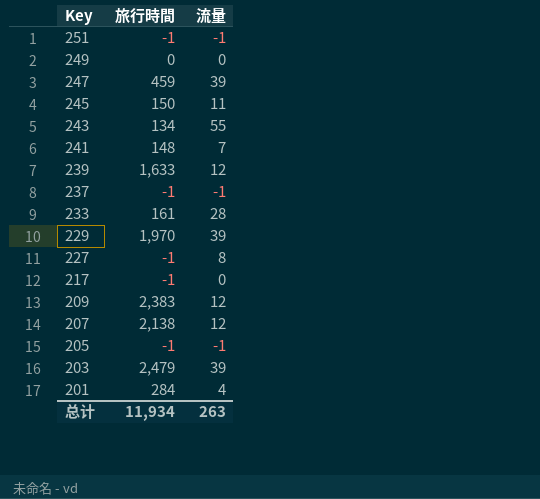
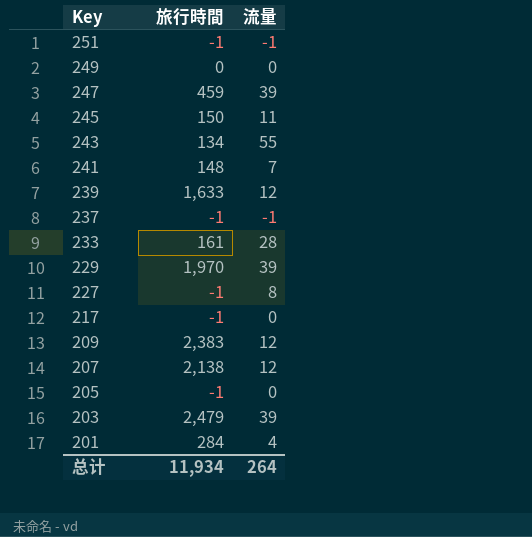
205 | 流量: -1 -> 0
总计 | 流量: 263 -> 264

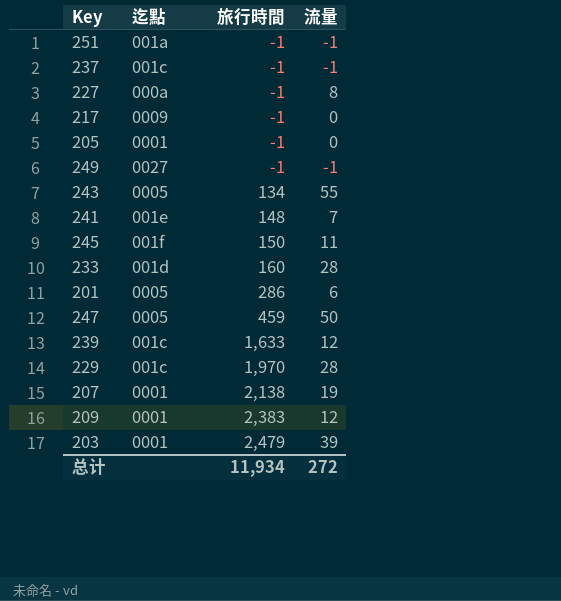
row order: Key descending -> 旅行時間 ascending
column 迄點 | position: none -> 2
249 | 旅行時間: 0 -> -1
249 | 流量: 0 -> -1
233 | 旅行時間: 161 -> 160
201 | 旅行時間: 284 -> 286
201 | 流量: 4 -> 6
247 | 流量: 39 -> 50
229 | 流量: 39 -> 28
207 | 流量: 12 -> 19
总计 | 流量: 264 -> 272

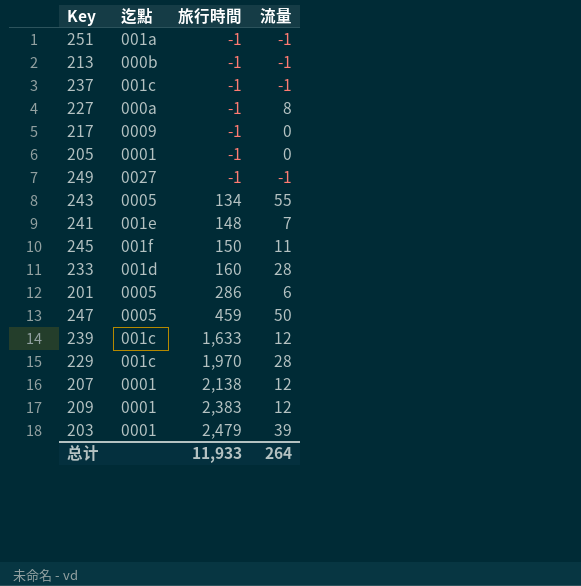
row 213: none -> 000b | -1 | -1
207 | 流量: 19 -> 12
总计 | 旅行時間: 11,934 -> 11,933
总计 | 流量: 272 -> 264

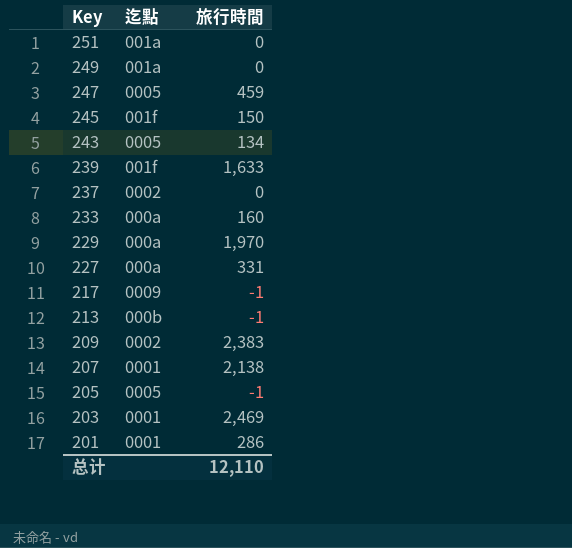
row order: 旅行時間 ascending -> Key descending
column 流量 | position: 4 -> none
row 241: 001e | 148 | 7 -> none
251 | 旅行時間: -1 -> 0
249 | 迄點: 0027 -> 001a
249 | 旅行時間: -1 -> 0
239 | 迄點: 001c -> 001f
237 | 迄點: 001c -> 0002
237 | 旅行時間: -1 -> 0
233 | 迄點: 001d -> 000a
229 | 迄點: 001c -> 000a
227 | 旅行時間: -1 -> 331
209 | 迄點: 0001 -> 0002
205 | 迄點: 0001 -> 0005
203 | 旅行時間: 2,479 -> 2,469
201 | 迄點: 0005 -> 0001
总计 | 旅行時間: 11,933 -> 12,110

